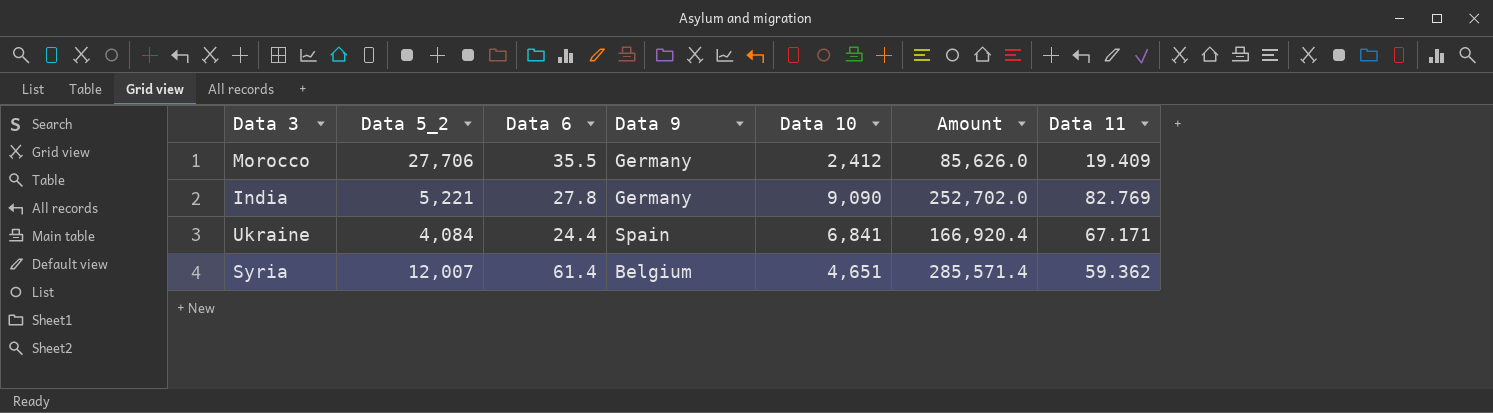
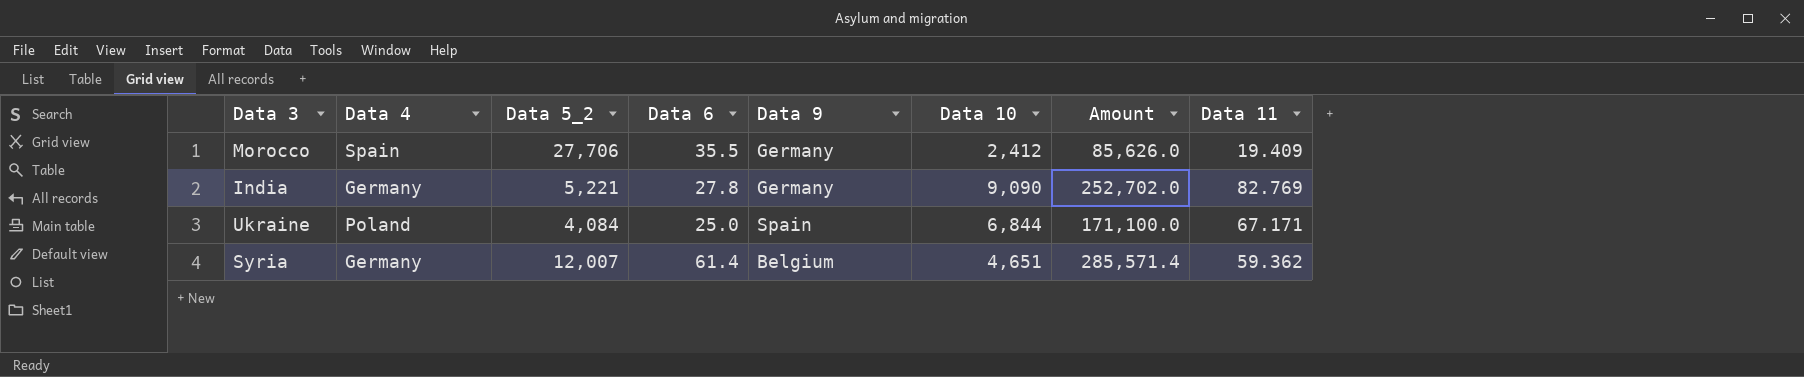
column Data 4 | position: none -> 2
Ukraine | Data 6: 24.4 -> 25.0
Ukraine | Data 10: 6,841 -> 6,844
Ukraine | Amount: 166,920.4 -> 171,100.0

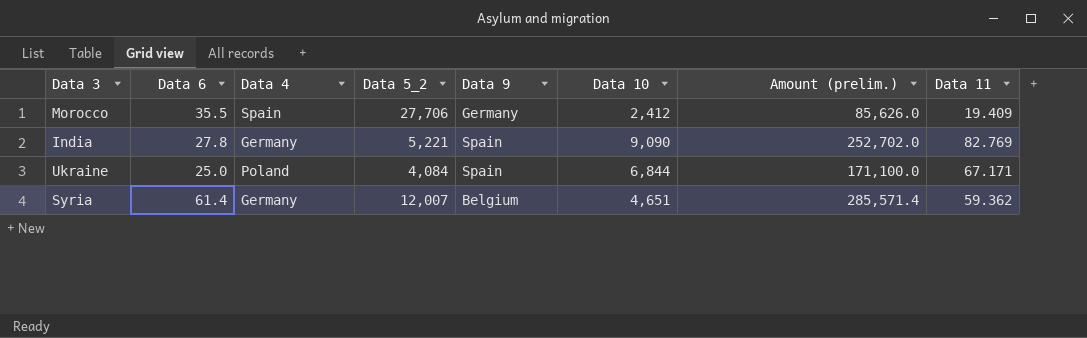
column Data 6 | position: 4 -> 2
column name: Amount -> Amount (prelim.)
India | Data 9: Germany -> Spain

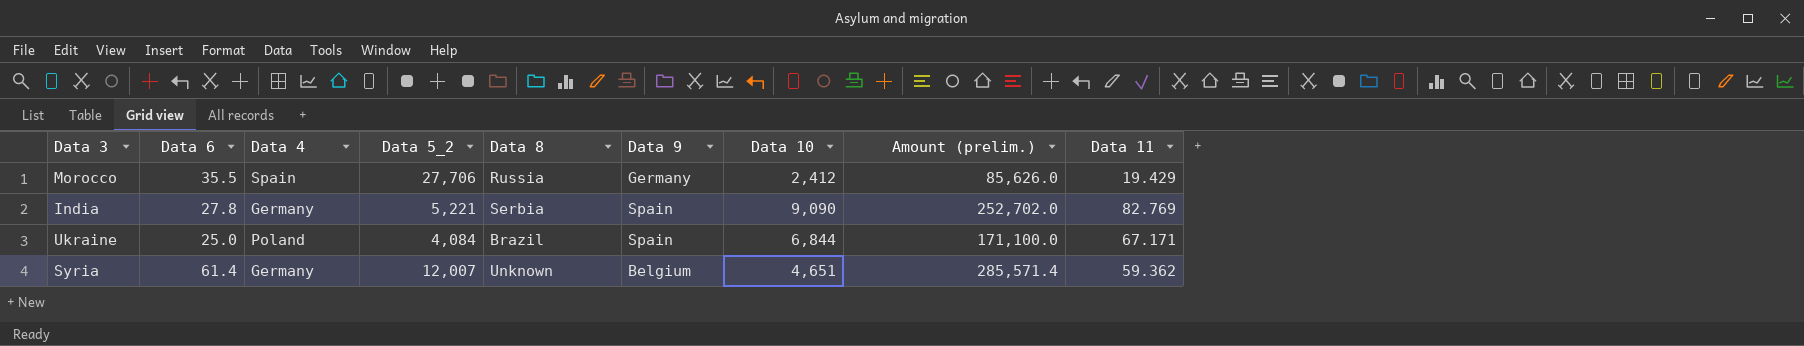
column Data 8 | position: none -> 5
Morocco | Data 11: 19.409 -> 19.429

